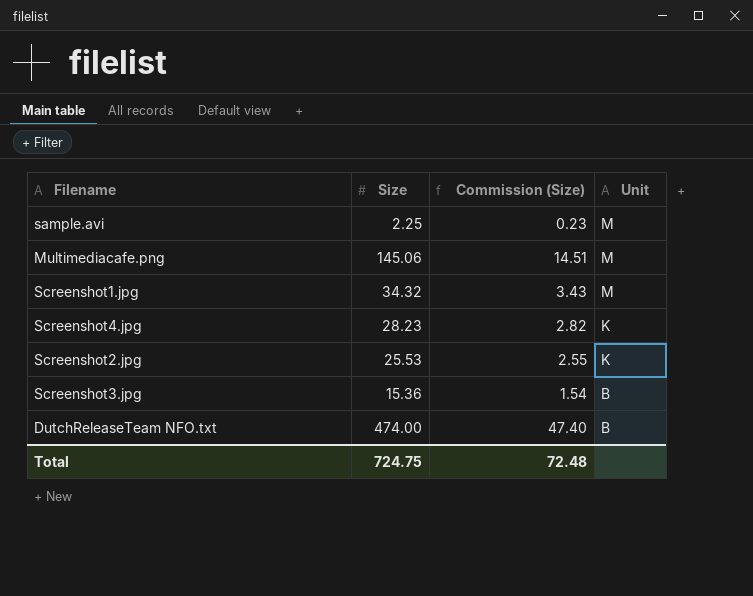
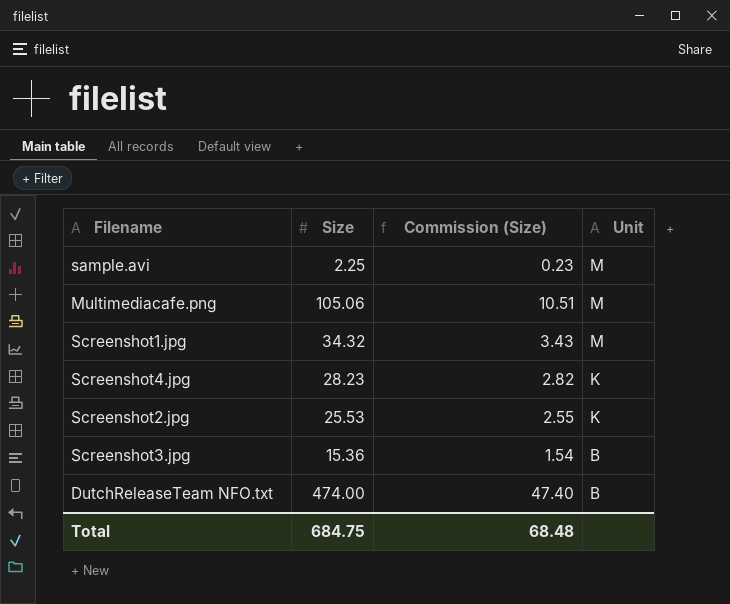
Multimediacafe.png | Size: 145.06 -> 105.06
Multimediacafe.png | Commission (Size): 14.51 -> 10.51
Total | Size: 724.75 -> 684.75
Total | Commission (Size): 72.48 -> 68.48

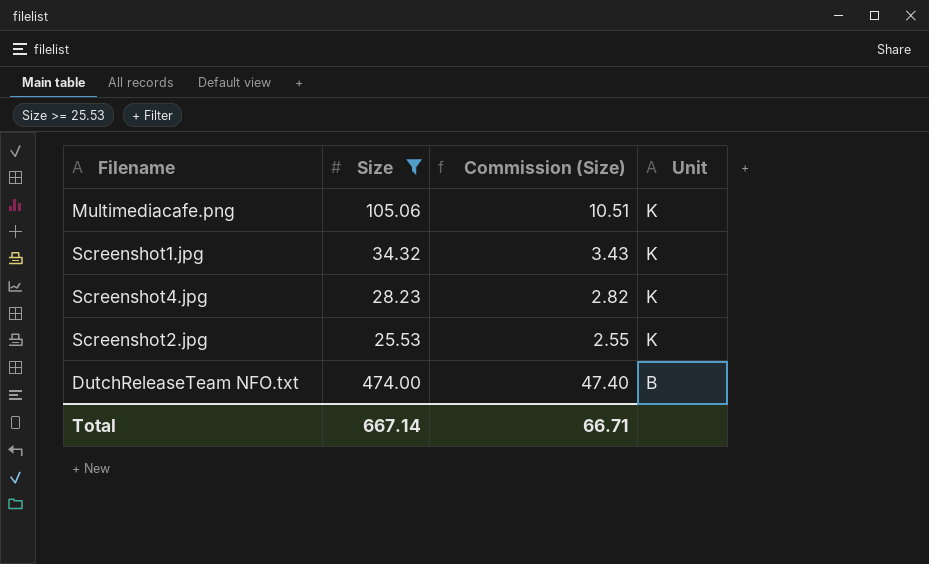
filter: none -> Size >= 25.53
Multimediacafe.png | Unit: M -> K
Screenshot1.jpg | Unit: M -> K
Total | Size: 684.75 -> 667.14
Total | Commission (Size): 68.48 -> 66.71

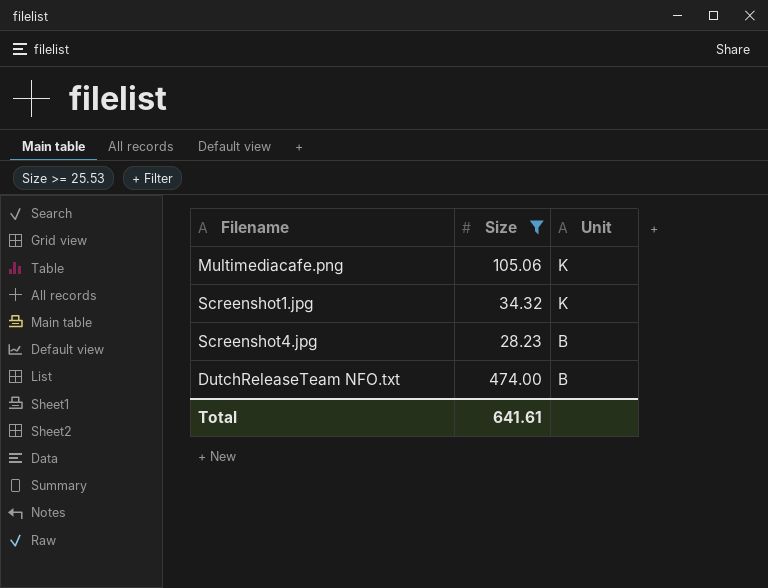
column Commission (Size) | formula: [Size] * 0.1 -> none
row Screenshot2.jpg: 25.53 | 2.55 | K -> none
Screenshot4.jpg | Unit: K -> B
Total | Size: 667.14 -> 641.61

